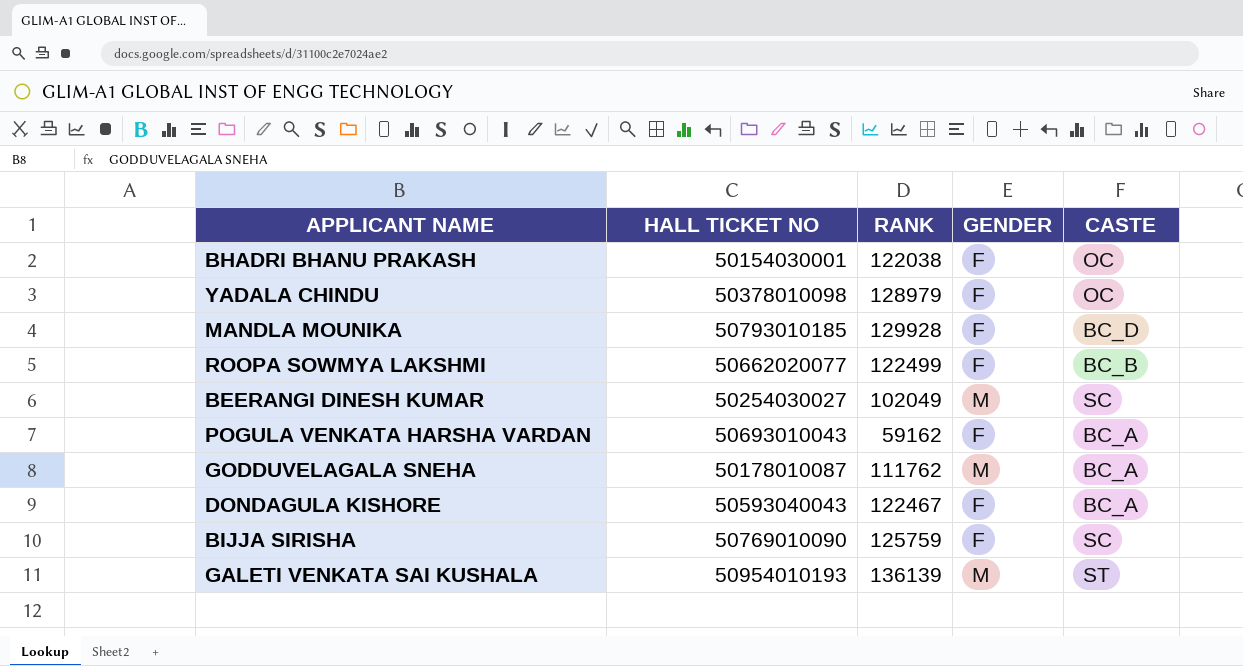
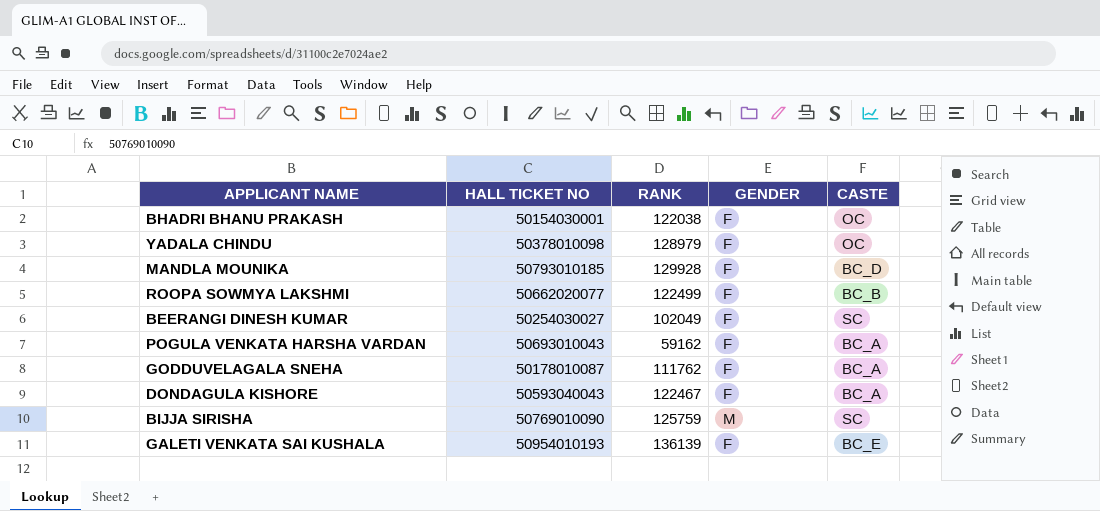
BEERANGI DINESH KUMAR | GENDER: M -> F
GODDUVELAGALA SNEHA | GENDER: M -> F
BIJJA SIRISHA | GENDER: F -> M
GALETI VENKATA SAI KUSHALA | GENDER: M -> F
GALETI VENKATA SAI KUSHALA | CASTE: ST -> BC_E

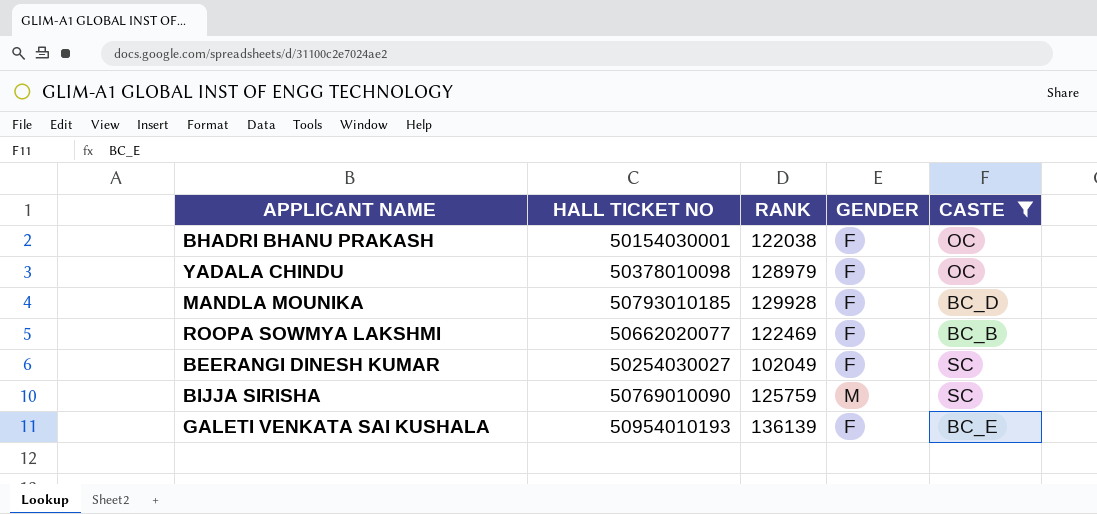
filter: none -> CASTE != BC_A
ROOPA SOWMYA LAKSHMI | RANK: 122499 -> 122469

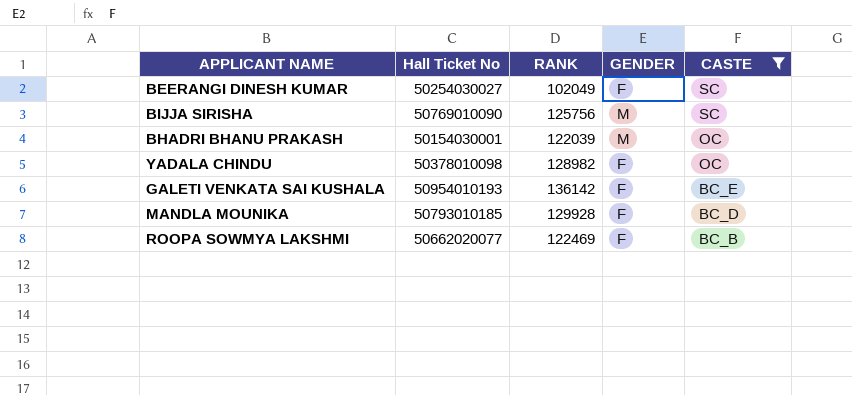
row order: none -> CASTE descending
column name: HALL TICKET NO -> Hall Ticket No
BIJJA SIRISHA | RANK: 125759 -> 125756
BHADRI BHANU PRAKASH | RANK: 122038 -> 122039
BHADRI BHANU PRAKASH | GENDER: F -> M
YADALA CHINDU | RANK: 128979 -> 128982
GALETI VENKATA SAI KUSHALA | RANK: 136139 -> 136142

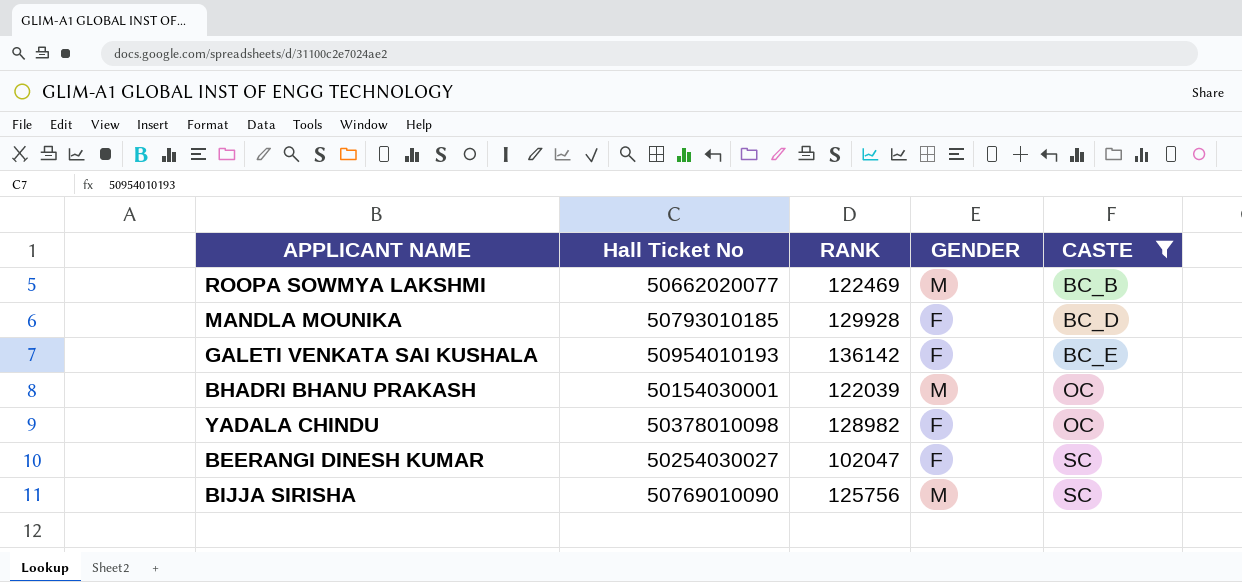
row order: CASTE descending -> CASTE ascending
ROOPA SOWMYA LAKSHMI | GENDER: F -> M
BEERANGI DINESH KUMAR | RANK: 102049 -> 102047

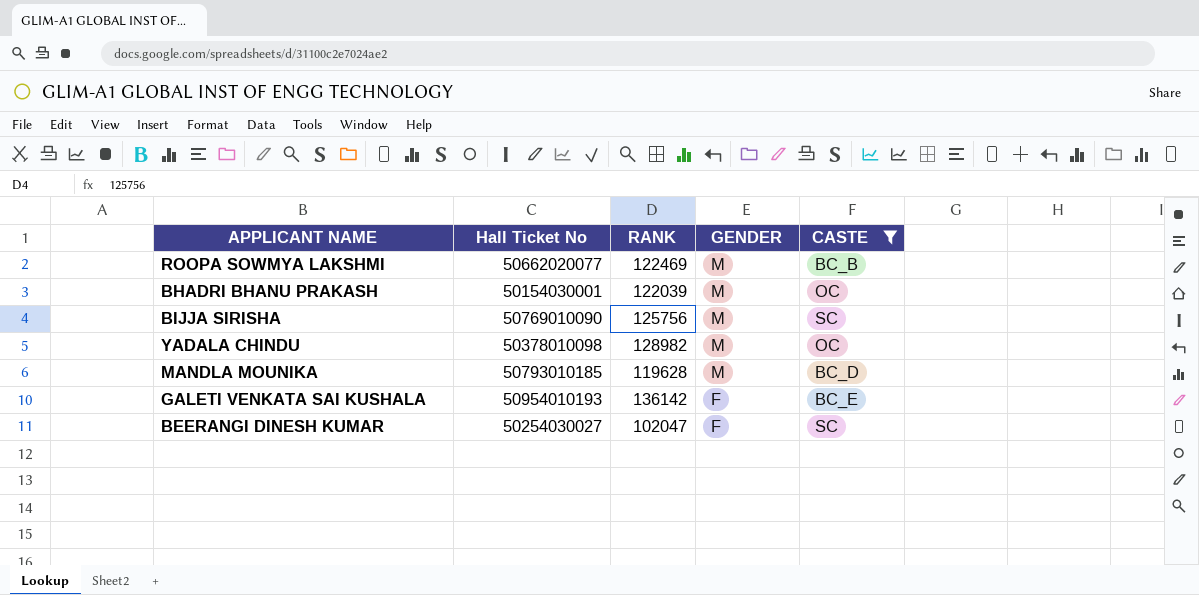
row order: CASTE ascending -> GENDER descending
YADALA CHINDU | GENDER: F -> M
MANDLA MOUNIKA | RANK: 129928 -> 119628
MANDLA MOUNIKA | GENDER: F -> M

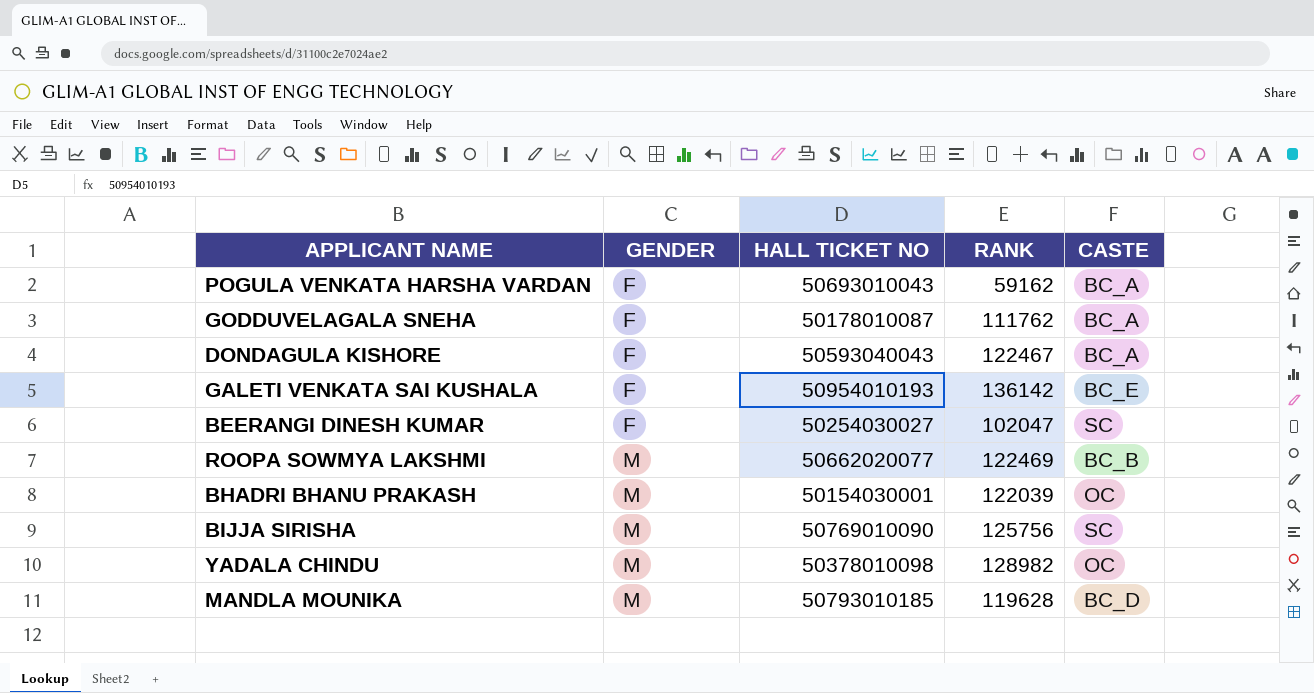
filter: CASTE != BC_A -> none
row order: GENDER descending -> GENDER ascending
column GENDER | position: 4 -> 2
column name: Hall Ticket No -> HALL TICKET NO

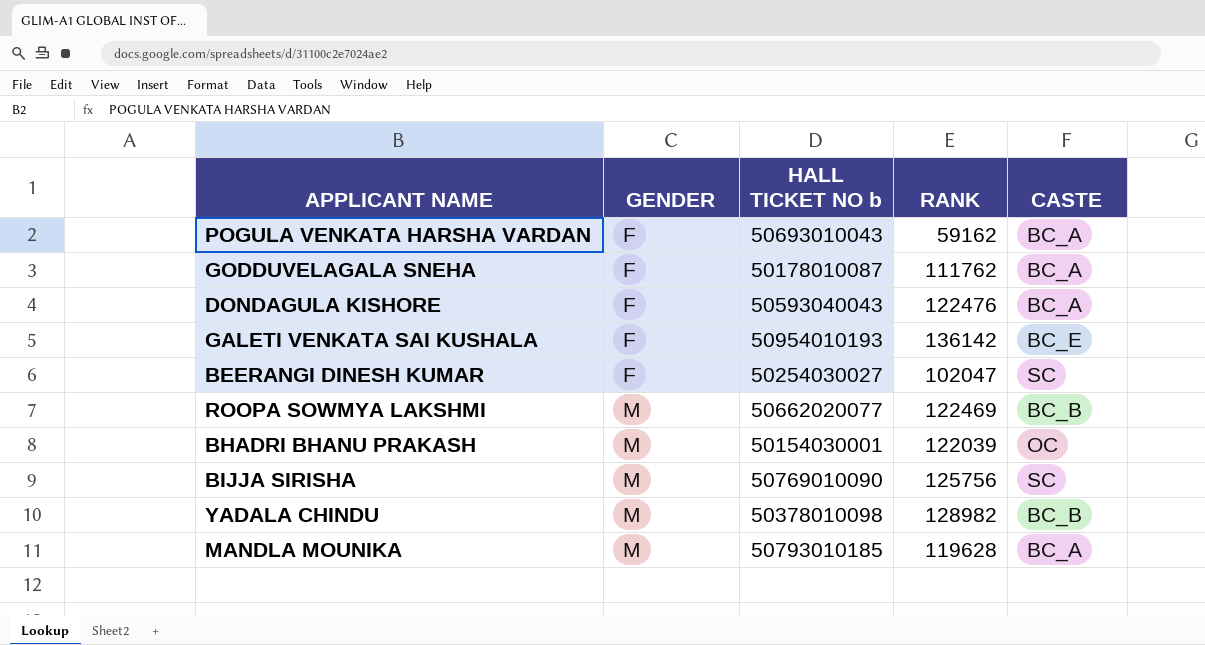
column name: HALL TICKET NO -> HALL TICKET NO b
DONDAGULA KISHORE | RANK: 122467 -> 122476
YADALA CHINDU | CASTE: OC -> BC_B
MANDLA MOUNIKA | CASTE: BC_D -> BC_A

